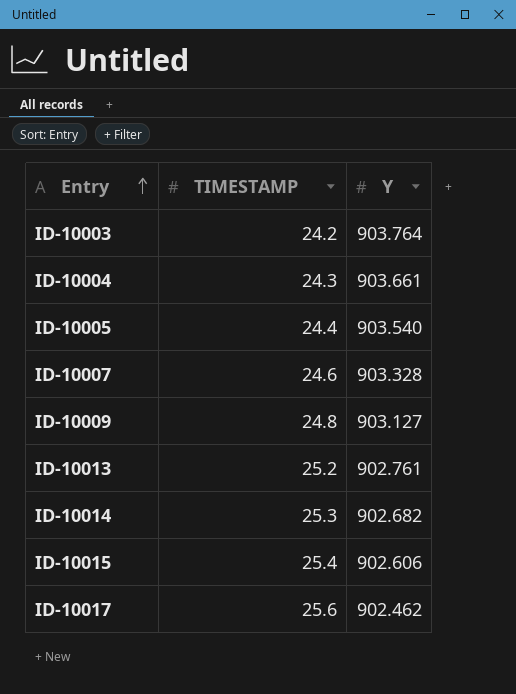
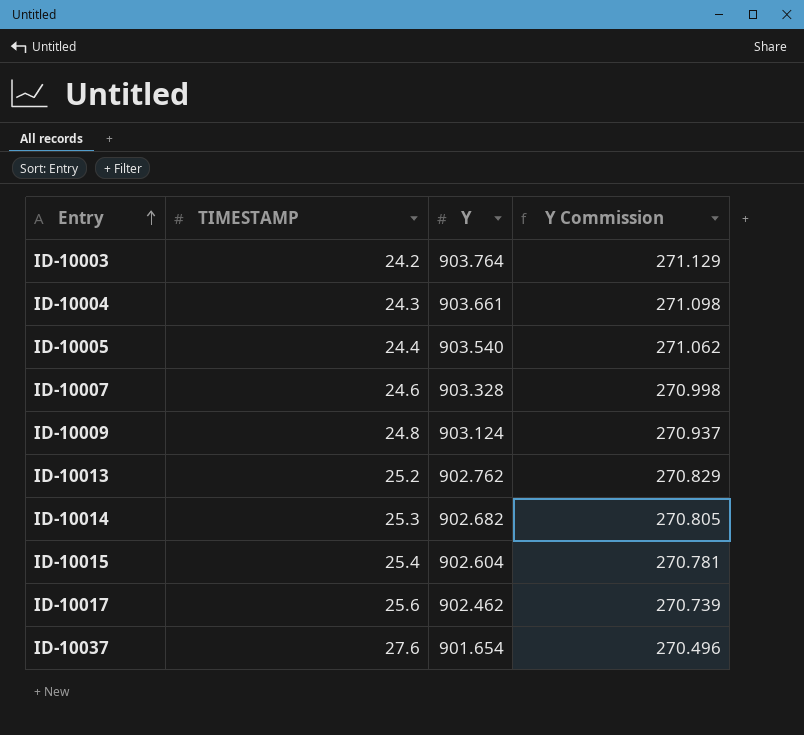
column Y Commission | formula: none -> [Y] * 0.3
ID-10009 | Y: 903.127 -> 903.124
ID-10013 | Y: 902.761 -> 902.762
ID-10015 | Y: 902.606 -> 902.604
row ID-10037: none -> 27.6 | 901.654 | 270.496

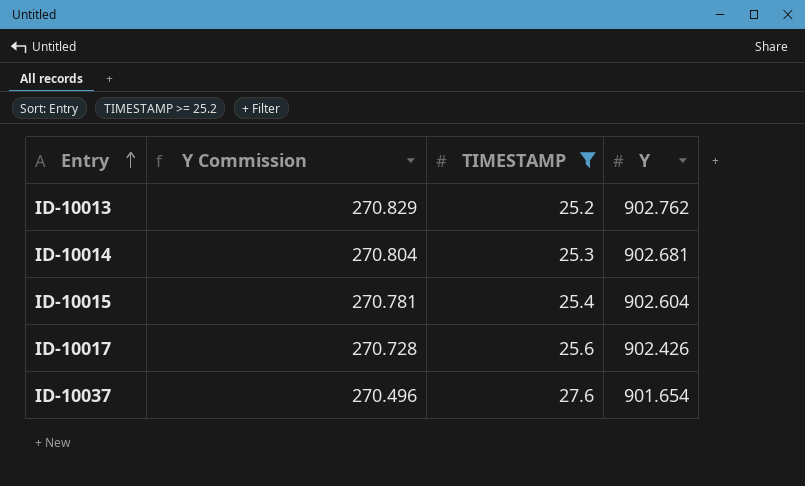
filter: none -> TIMESTAMP >= 25.2
column Y Commission | position: 4 -> 2
ID-10014 | Y Commission: 270.805 -> 270.804
ID-10014 | Y: 902.682 -> 902.681
ID-10017 | Y Commission: 270.739 -> 270.728
ID-10017 | Y: 902.462 -> 902.426

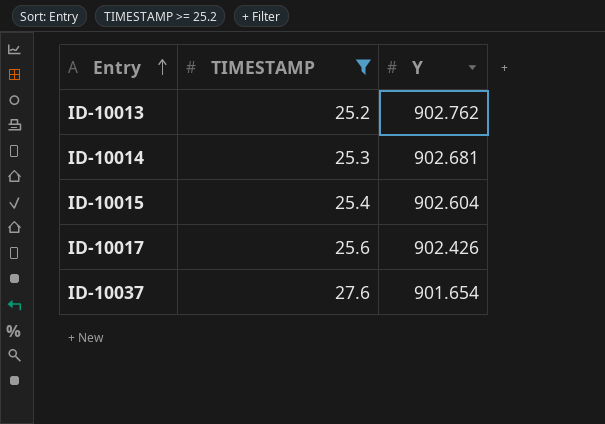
column Y Commission | formula: [Y] * 0.3 -> none

